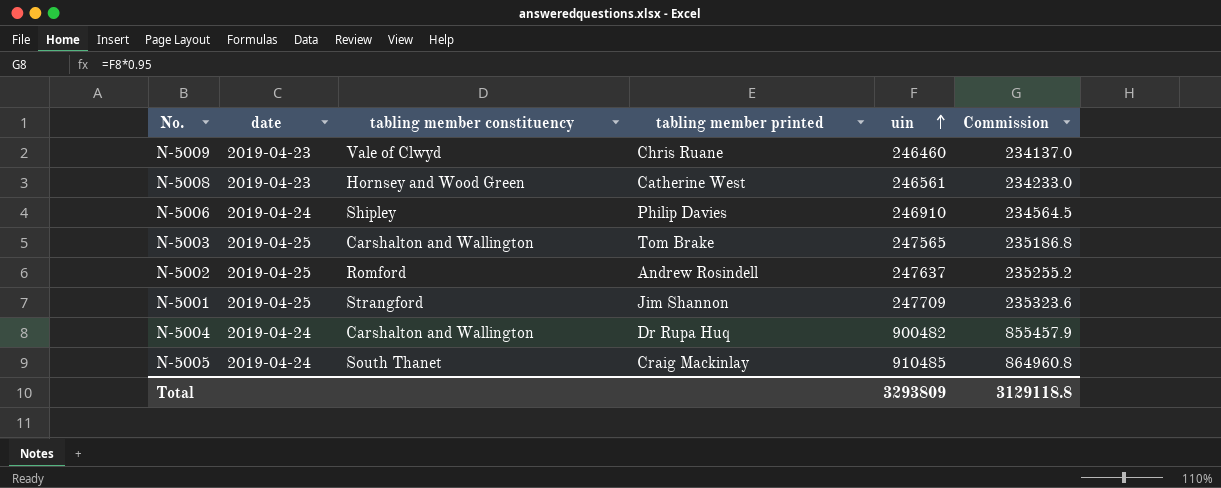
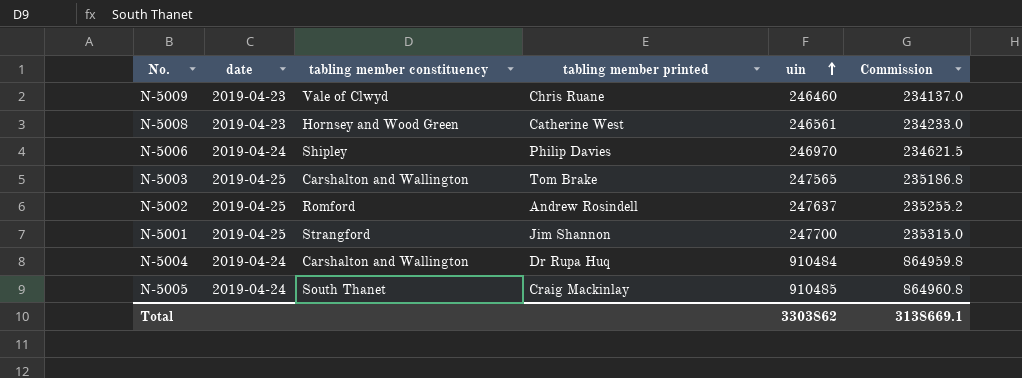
N-5006 | uin: 246910 -> 246970
N-5006 | Commission: 234564.5 -> 234621.5
N-5001 | uin: 247709 -> 247700
N-5001 | Commission: 235323.6 -> 235315.0
N-5004 | uin: 900482 -> 910484
N-5004 | Commission: 855457.9 -> 864959.8
Total | uin: 3293809 -> 3303862
Total | Commission: 3129118.8 -> 3138669.1

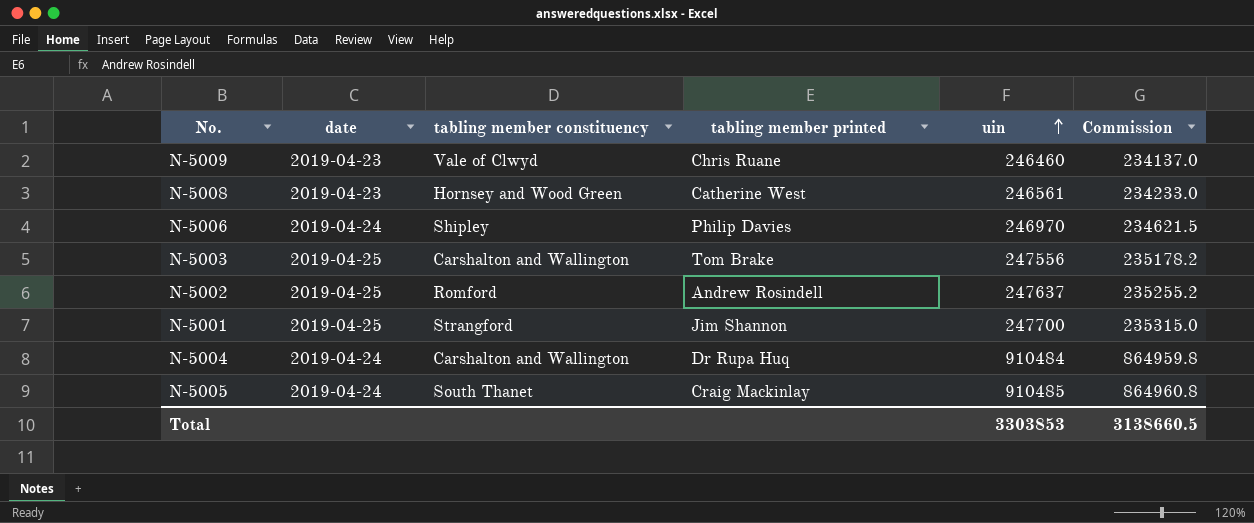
N-5003 | uin: 247565 -> 247556
N-5003 | Commission: 235186.8 -> 235178.2
Total | uin: 3303862 -> 3303853
Total | Commission: 3138669.1 -> 3138660.5

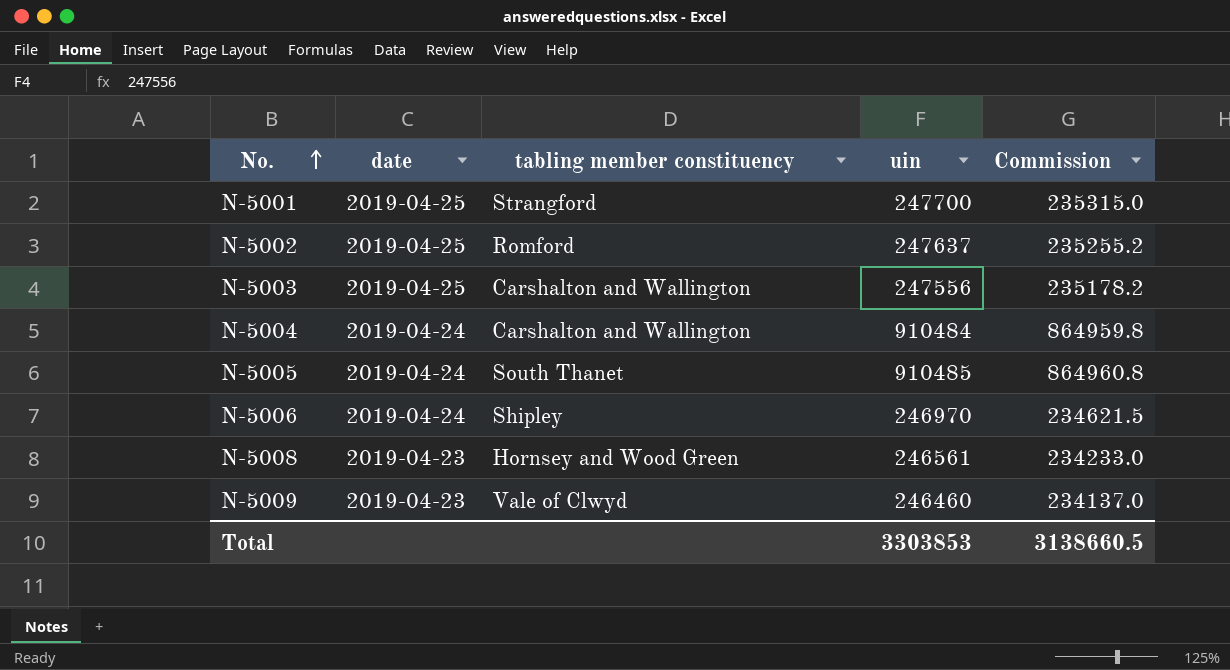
row order: uin ascending -> No. ascending
column tabling member printed | position: 4 -> none

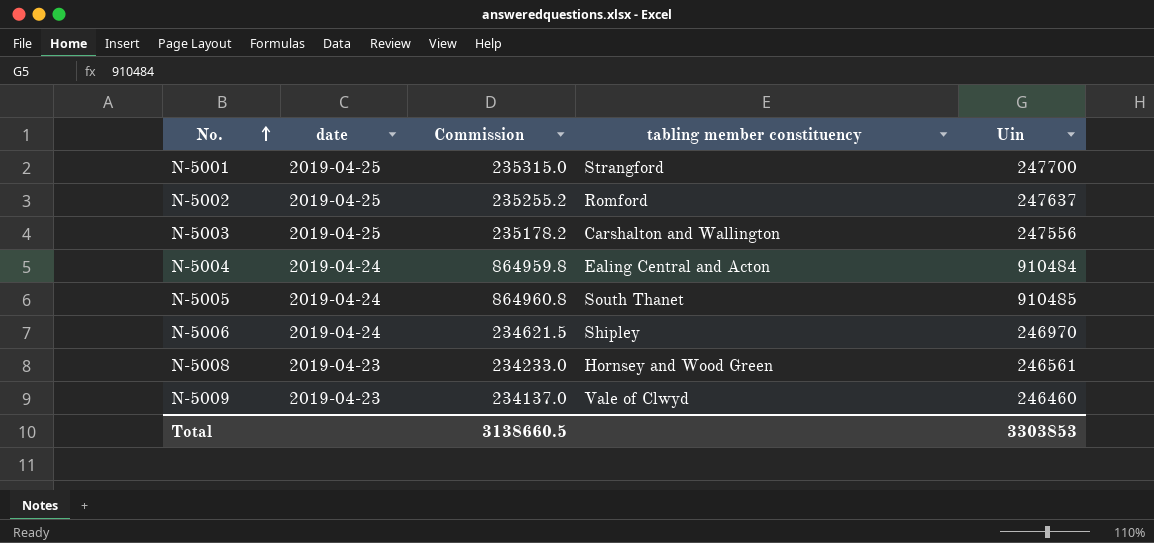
column Commission | position: 5 -> 3
column name: uin -> Uin
N-5004 | tabling member constituency: Carshalton and Wallington -> Ealing Central and Acton

